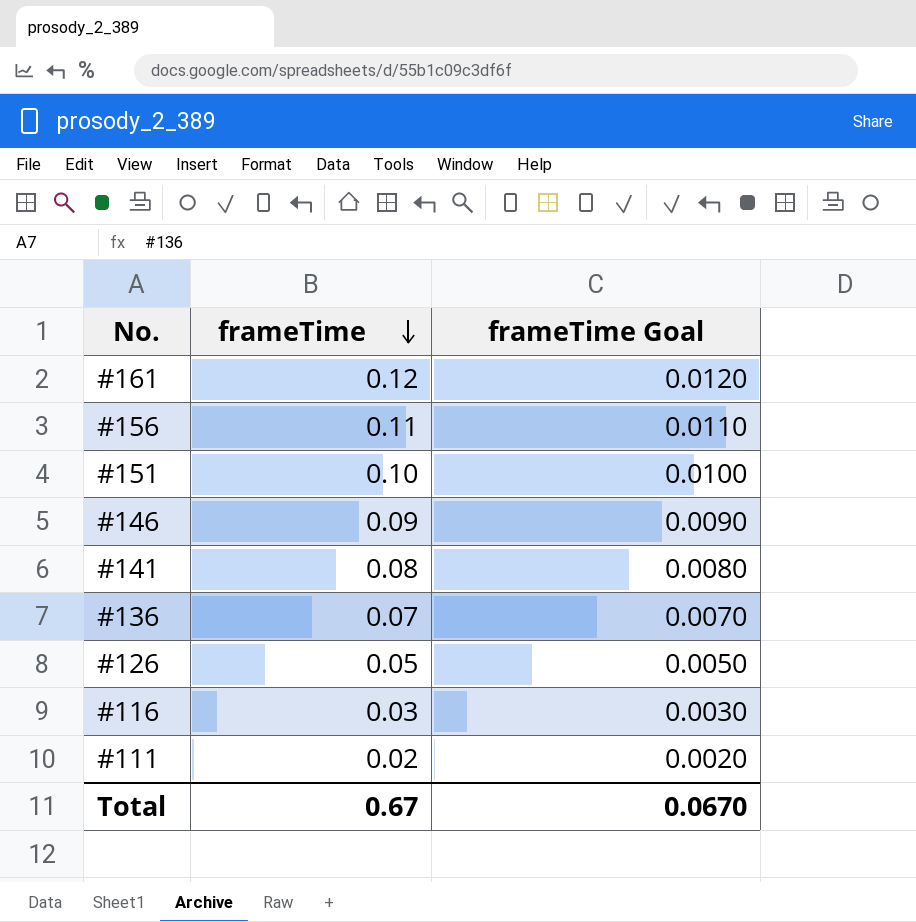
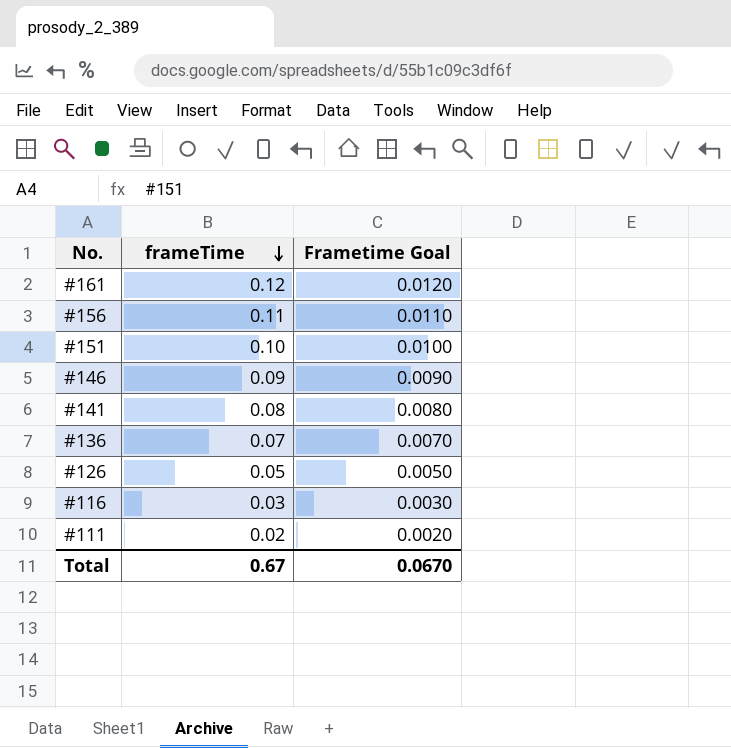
column name: frameTime Goal -> Frametime Goal

